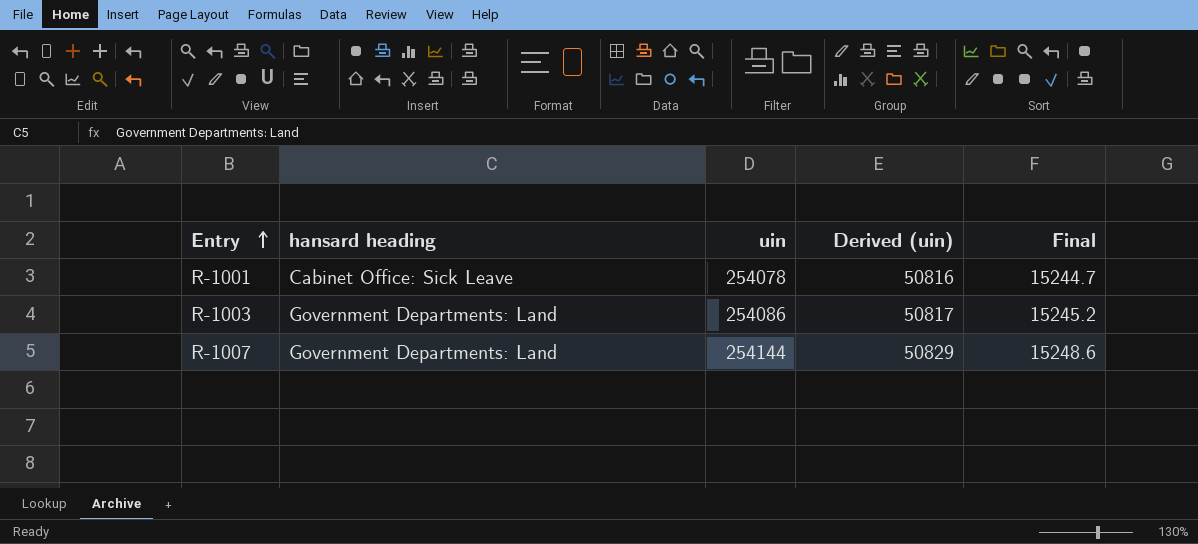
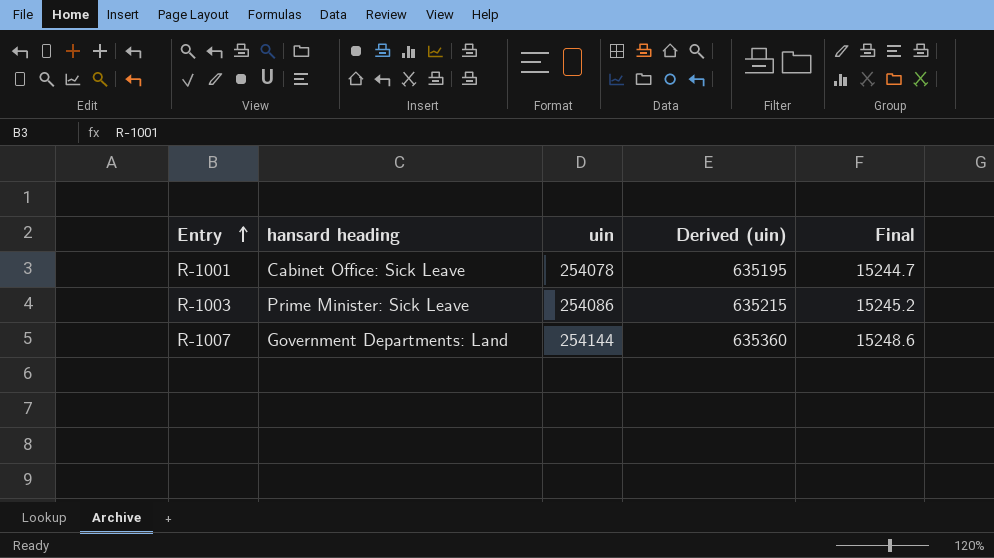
column Derived (uin) | formula: [uin] * 0.2 -> [uin] * 2.5
R-1003 | hansard heading: Government Departments: Land -> Prime Minister: Sick Leave

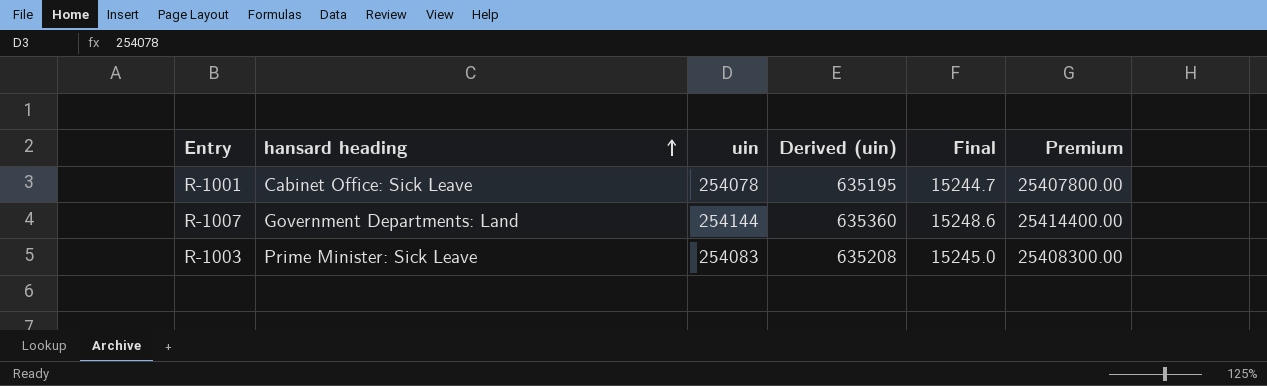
row order: Entry ascending -> hansard heading ascending
column Premium | formula: none -> [uin] * 100
R-1003 | uin: 254086 -> 254083
R-1003 | Derived (uin): 635215 -> 635208
R-1003 | Final: 15245.2 -> 15245.0

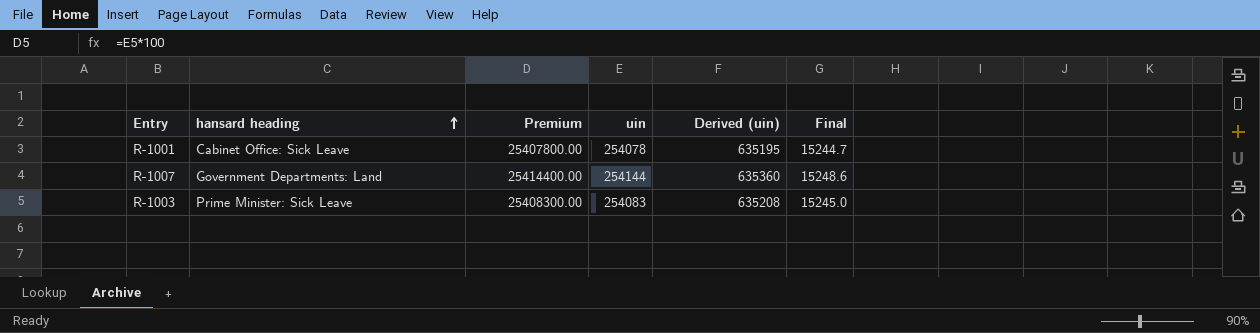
column Premium | position: 6 -> 3

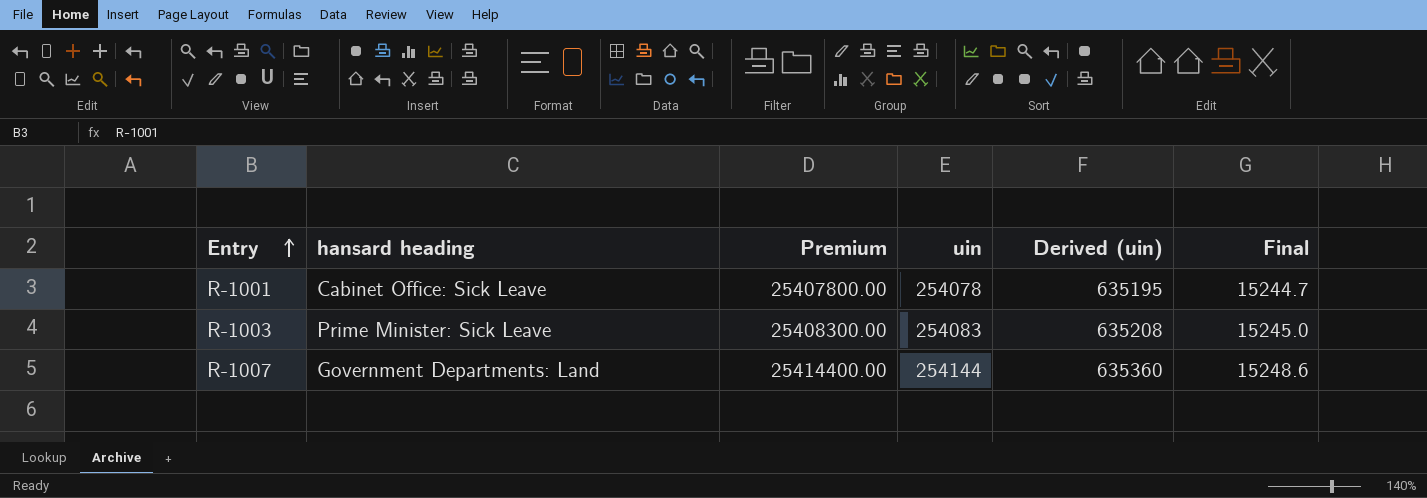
row order: hansard heading ascending -> Entry ascending

